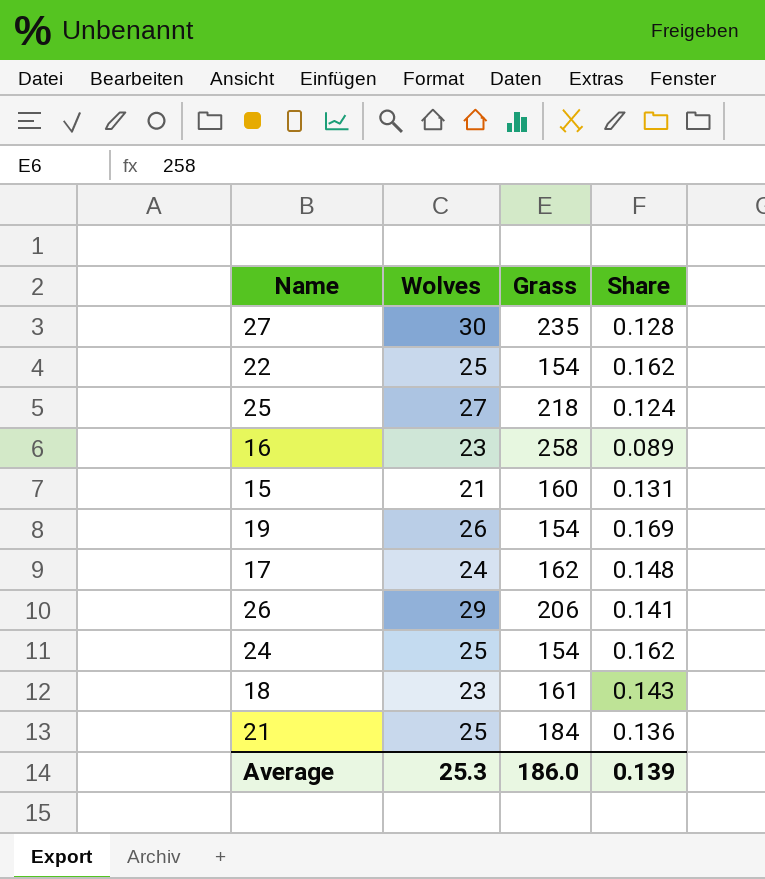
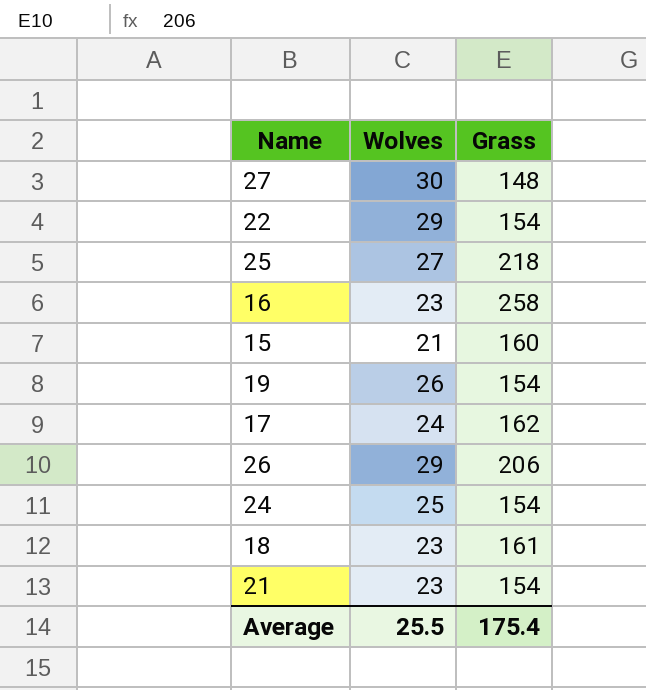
column Share | formula: [Wolves] / [Grass] -> none
27 | Grass: 235 -> 148
22 | Wolves: 25 -> 29
21 | Wolves: 25 -> 23
21 | Grass: 184 -> 154
Average | Wolves: 25.3 -> 25.5
Average | Grass: 186.0 -> 175.4

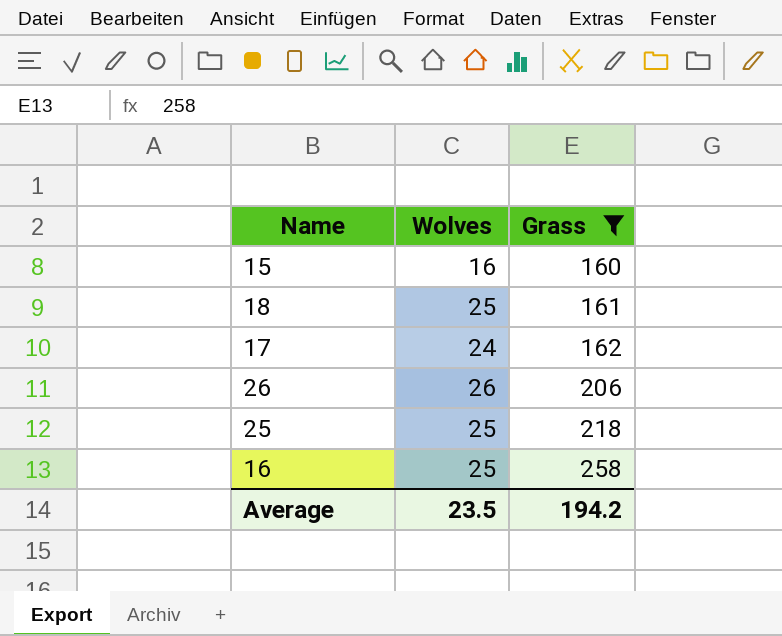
filter: none -> Grass >= 160
row order: none -> Grass ascending
15 | Wolves: 21 -> 16
18 | Wolves: 23 -> 25
26 | Wolves: 29 -> 26
25 | Wolves: 27 -> 25
16 | Wolves: 23 -> 25
Average | Wolves: 25.5 -> 23.5
Average | Grass: 175.4 -> 194.2

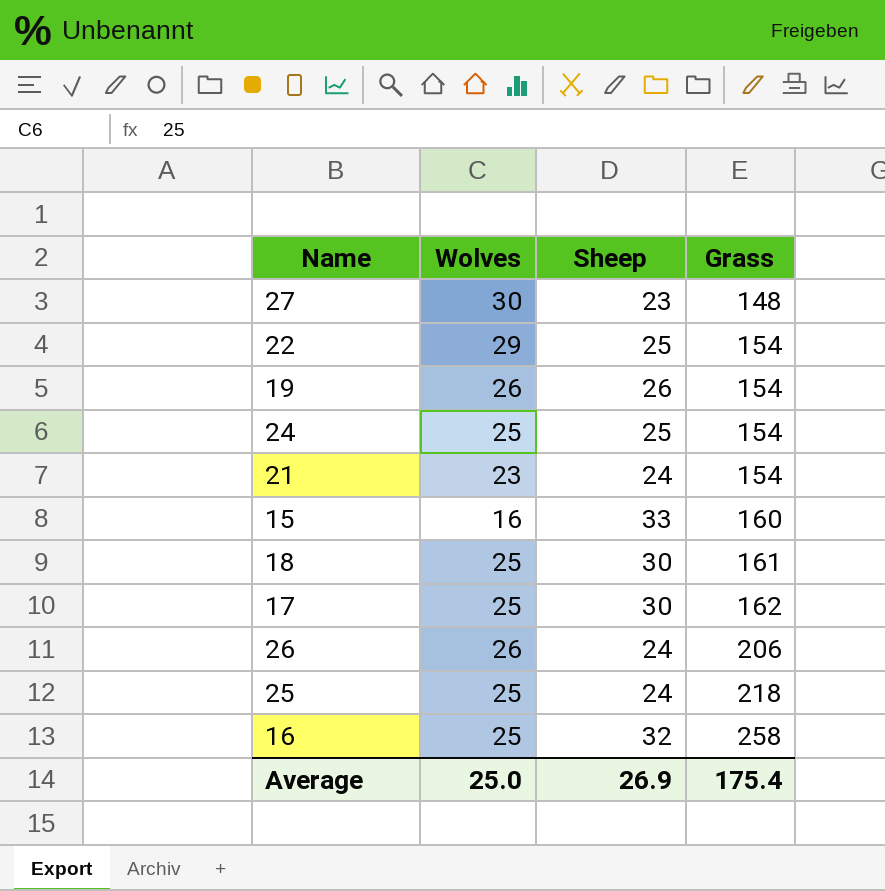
filter: Grass >= 160 -> none
column Sheep | position: none -> 3
17 | Wolves: 24 -> 25
Average | Wolves: 23.5 -> 25.0
Average | Grass: 194.2 -> 175.4

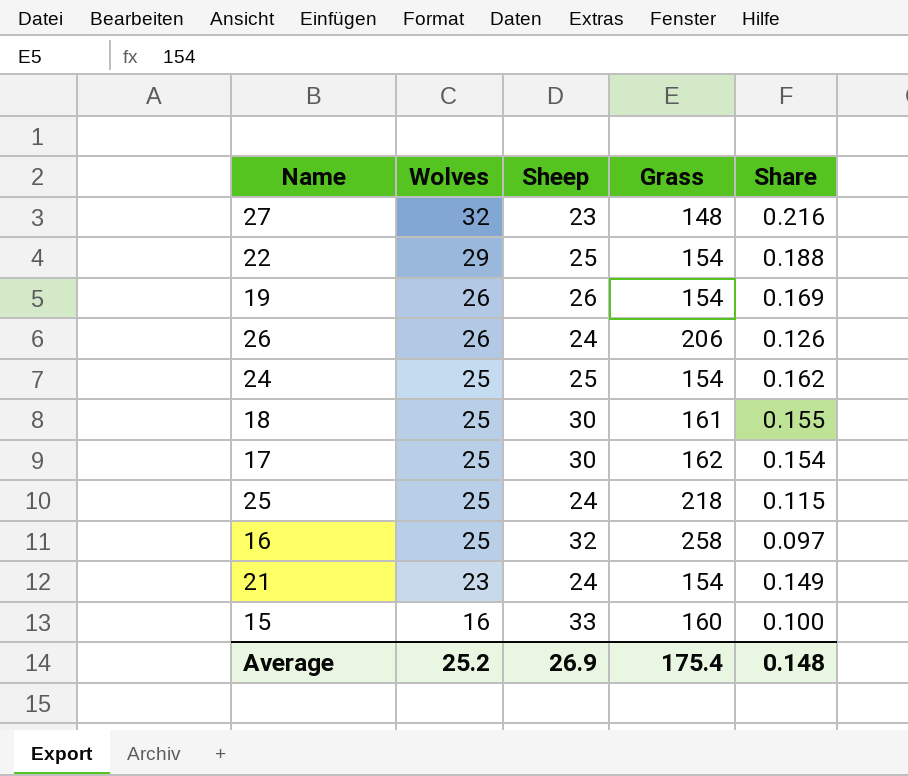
row order: Grass ascending -> Wolves descending
column Share | formula: none -> [Wolves] / [Grass]
27 | Wolves: 30 -> 32
Average | Wolves: 25.0 -> 25.2

